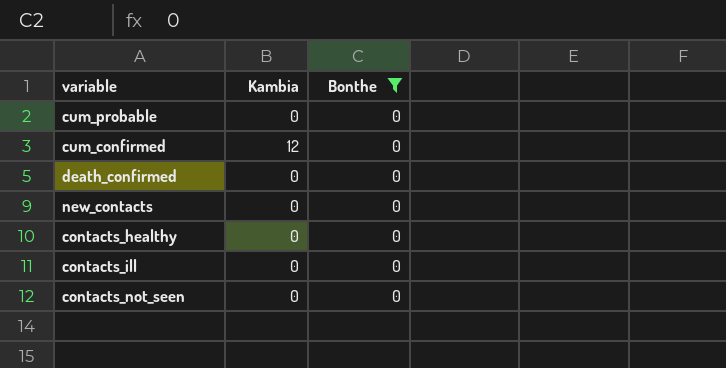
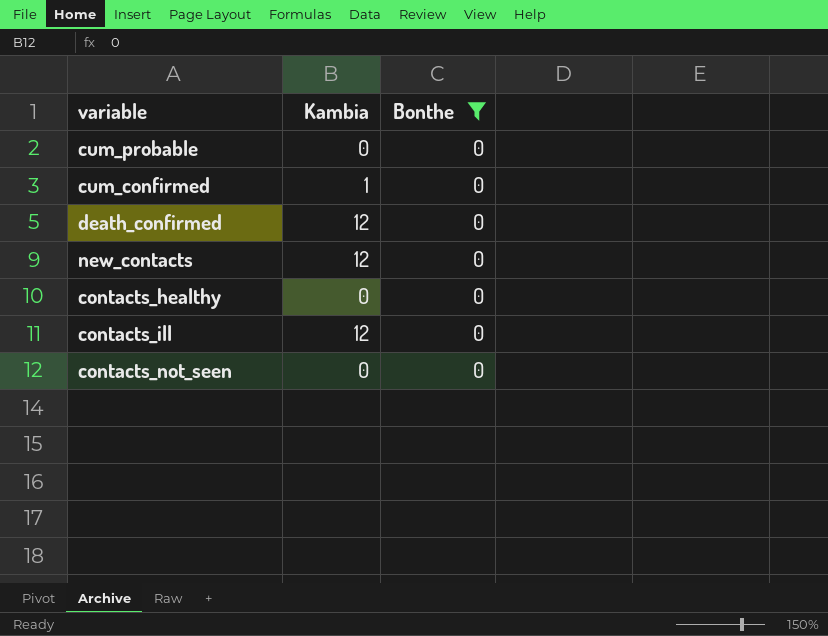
cum_confirmed | Kambia: 12 -> 1
death_confirmed | Kambia: 0 -> 12
new_contacts | Kambia: 0 -> 12
contacts_ill | Kambia: 0 -> 12

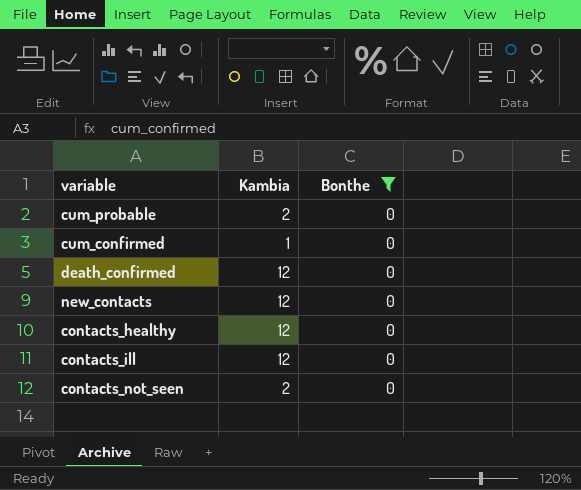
cum_probable | Kambia: 0 -> 2
contacts_healthy | Kambia: 0 -> 12
contacts_not_seen | Kambia: 0 -> 2

